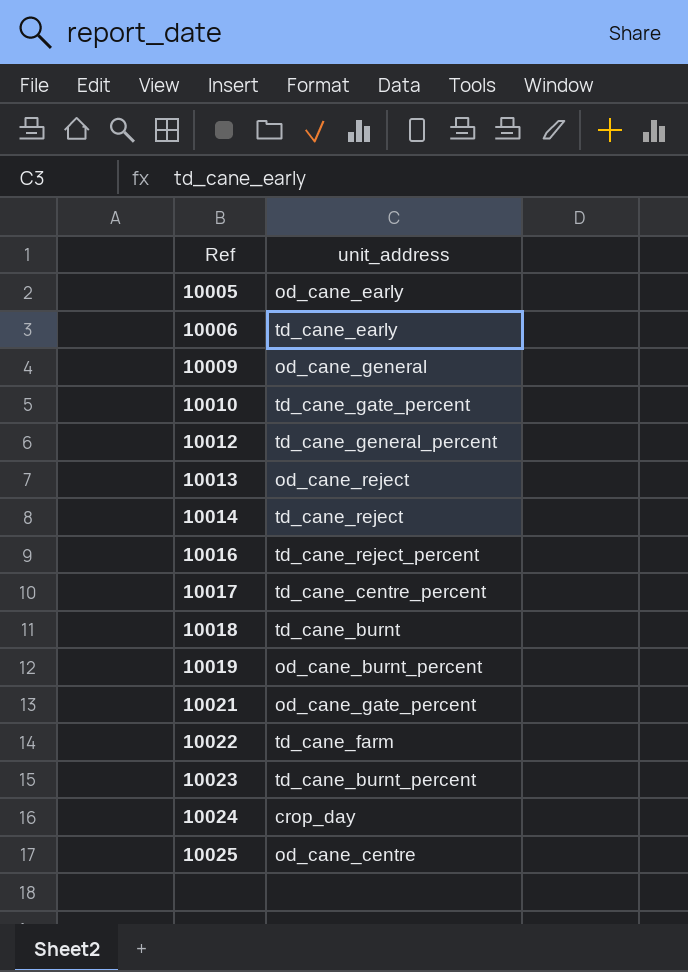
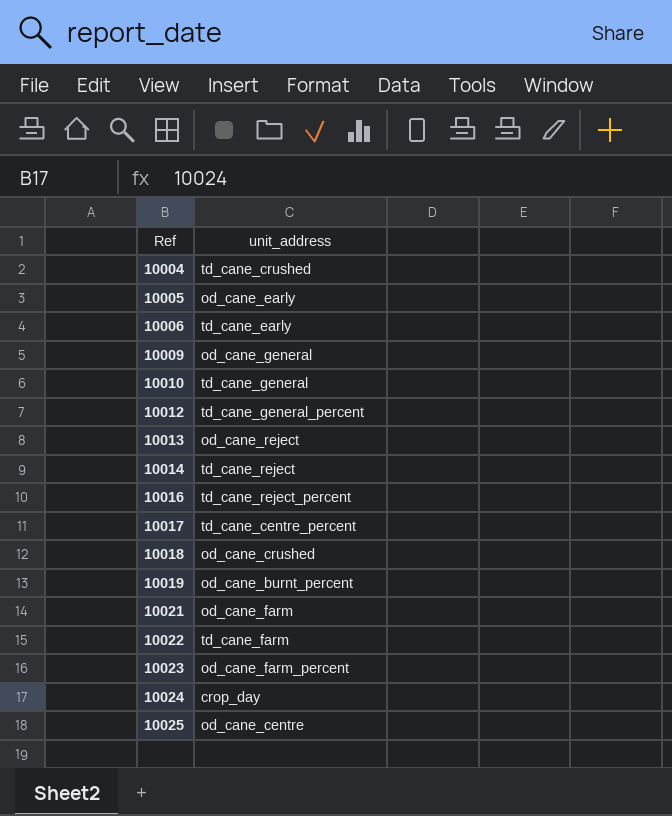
row 10004: none -> td_cane_crushed
10010 | unit_address: td_cane_gate_percent -> td_cane_general
10018 | unit_address: td_cane_burnt -> od_cane_crushed
10021 | unit_address: od_cane_gate_percent -> od_cane_farm
10023 | unit_address: td_cane_burnt_percent -> od_cane_farm_percent

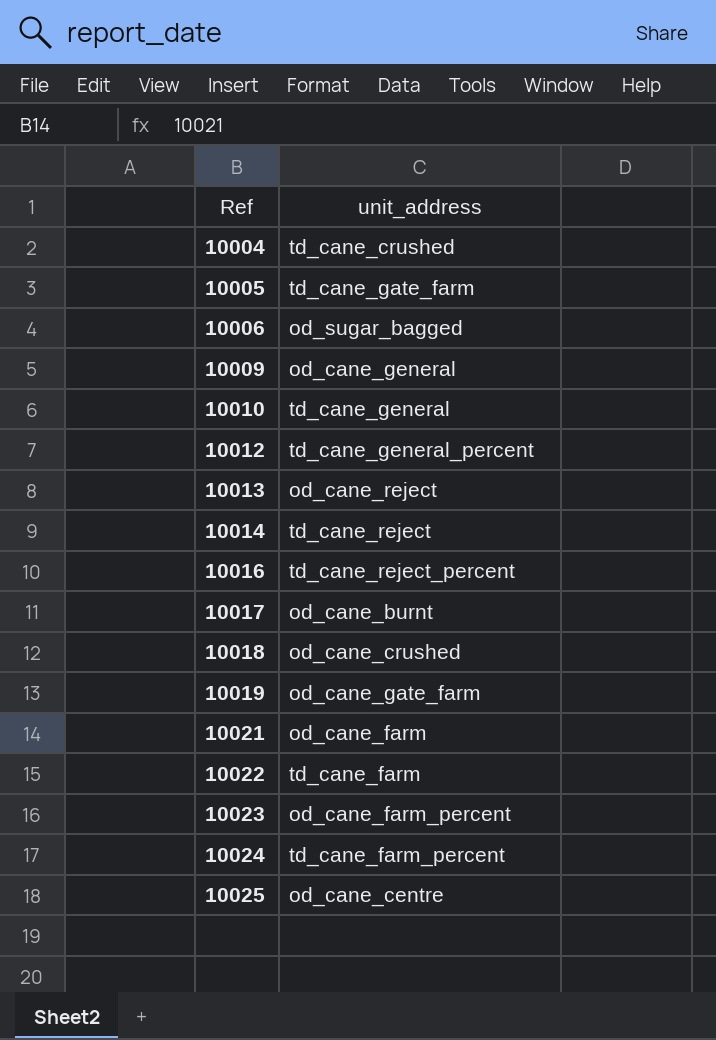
10005 | unit_address: od_cane_early -> td_cane_gate_farm
10006 | unit_address: td_cane_early -> od_sugar_bagged
10017 | unit_address: td_cane_centre_percent -> od_cane_burnt
10019 | unit_address: od_cane_burnt_percent -> od_cane_gate_farm
10024 | unit_address: crop_day -> td_cane_farm_percent

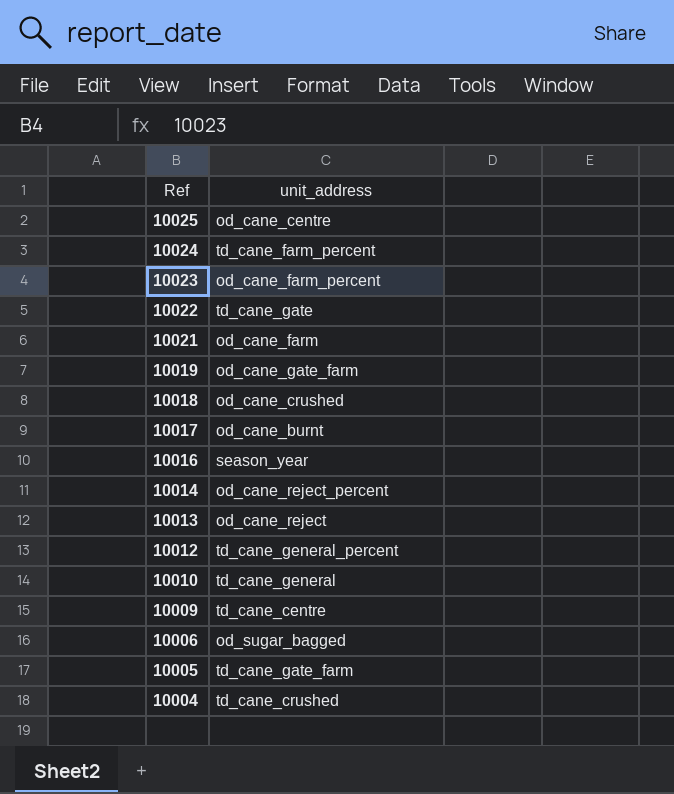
row order: Ref ascending -> Ref descending
10022 | unit_address: td_cane_farm -> td_cane_gate
10016 | unit_address: td_cane_reject_percent -> season_year
10014 | unit_address: td_cane_reject -> od_cane_reject_percent
10009 | unit_address: od_cane_general -> td_cane_centre

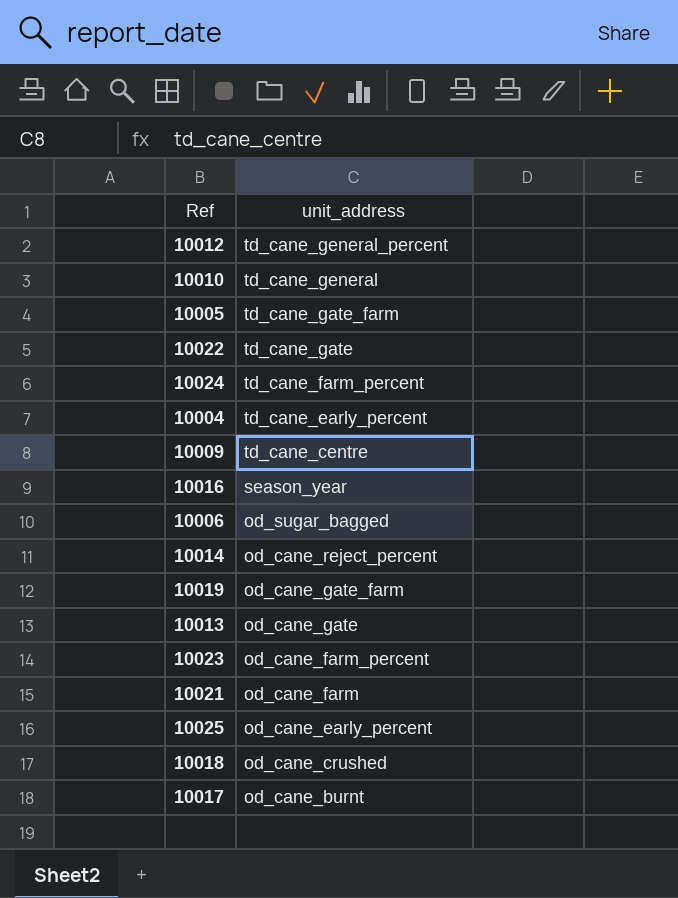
row order: Ref descending -> unit_address descending
10004 | unit_address: td_cane_crushed -> td_cane_early_percent
10013 | unit_address: od_cane_reject -> od_cane_gate
10025 | unit_address: od_cane_centre -> od_cane_early_percent

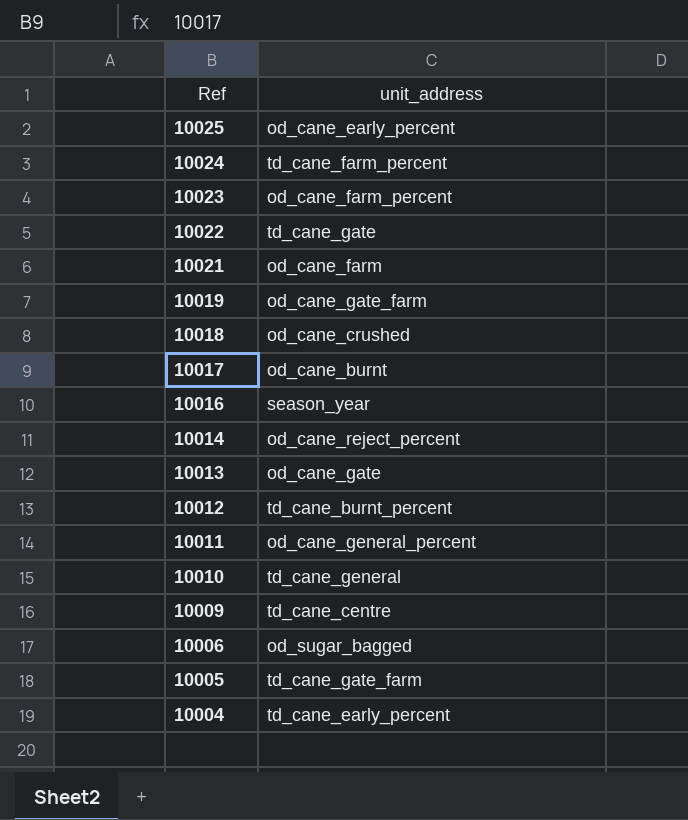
row order: unit_address descending -> Ref descending
10012 | unit_address: td_cane_general_percent -> td_cane_burnt_percent
row 10011: none -> od_cane_general_percent

